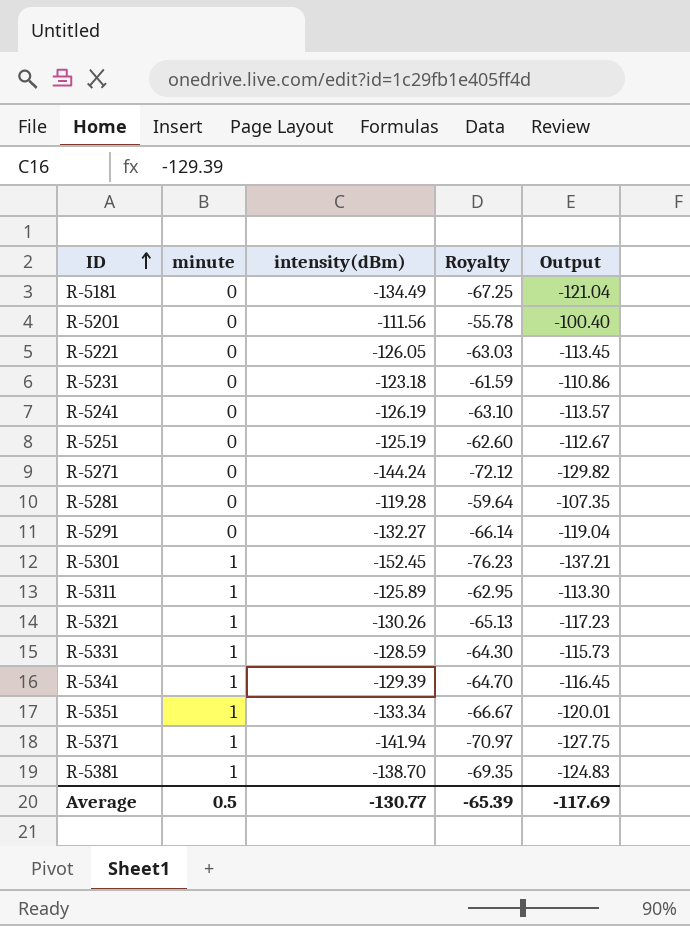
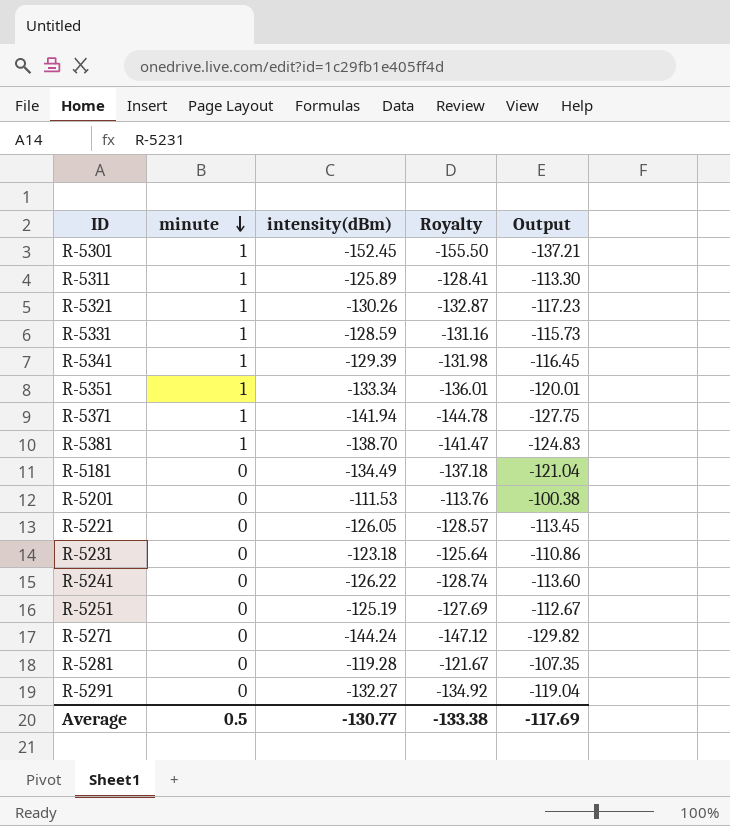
row order: ID ascending -> minute descending
column Royalty | formula: [intensity(dBm)] * 0.5 -> [intensity(dBm)] * 1.02
R-5201 | intensity(dBm): -111.56 -> -111.53
R-5201 | Output: -100.40 -> -100.38
R-5241 | intensity(dBm): -126.19 -> -126.22
R-5241 | Output: -113.57 -> -113.60
Average | Royalty: -65.39 -> -133.38

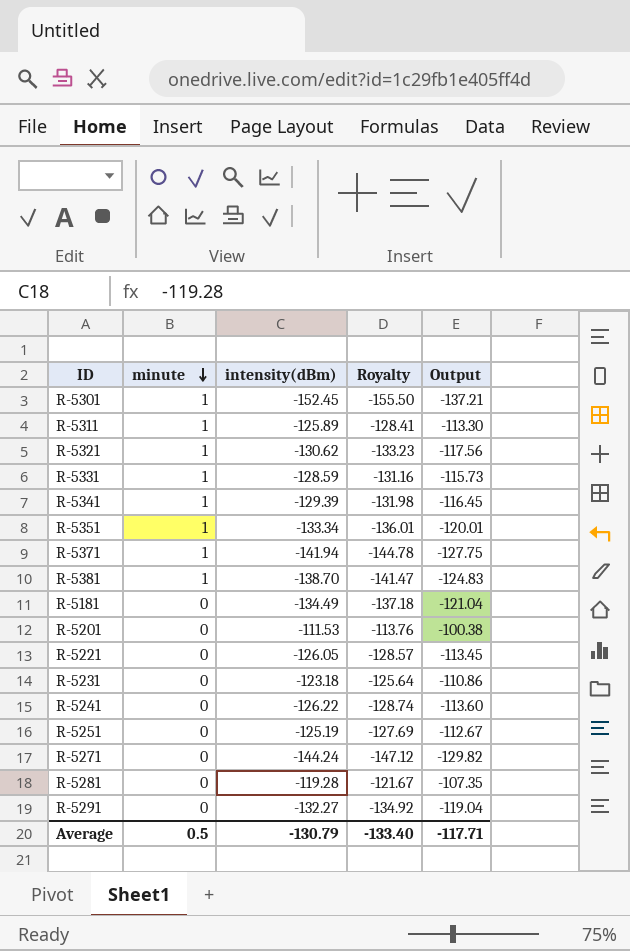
R-5321 | intensity(dBm): -130.26 -> -130.62
R-5321 | Royalty: -132.87 -> -133.23
R-5321 | Output: -117.23 -> -117.56
Average | intensity(dBm): -130.77 -> -130.79
Average | Royalty: -133.38 -> -133.40
Average | Output: -117.69 -> -117.71

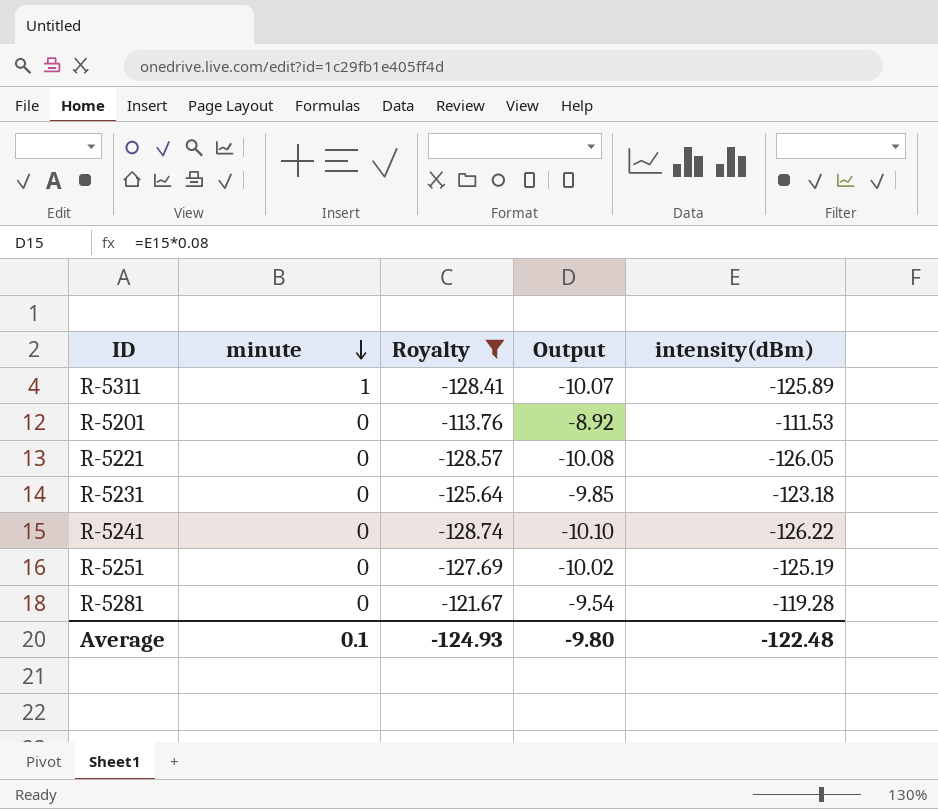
filter: none -> Royalty >= -128.74
column Output | formula: [intensity(dBm)] * 0.9 -> [intensity(dBm)] * 0.08
column intensity(dBm) | position: 3 -> 5
Average | minute: 0.5 -> 0.1
Average | Royalty: -133.40 -> -124.93
Average | Output: -117.71 -> -9.80
Average | intensity(dBm): -130.79 -> -122.48

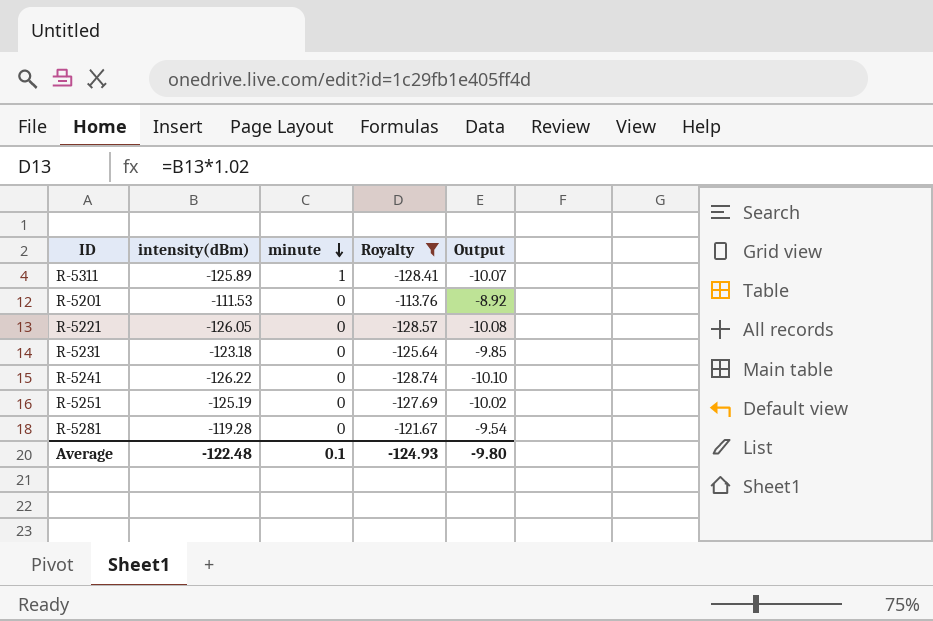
column intensity(dBm) | position: 5 -> 2

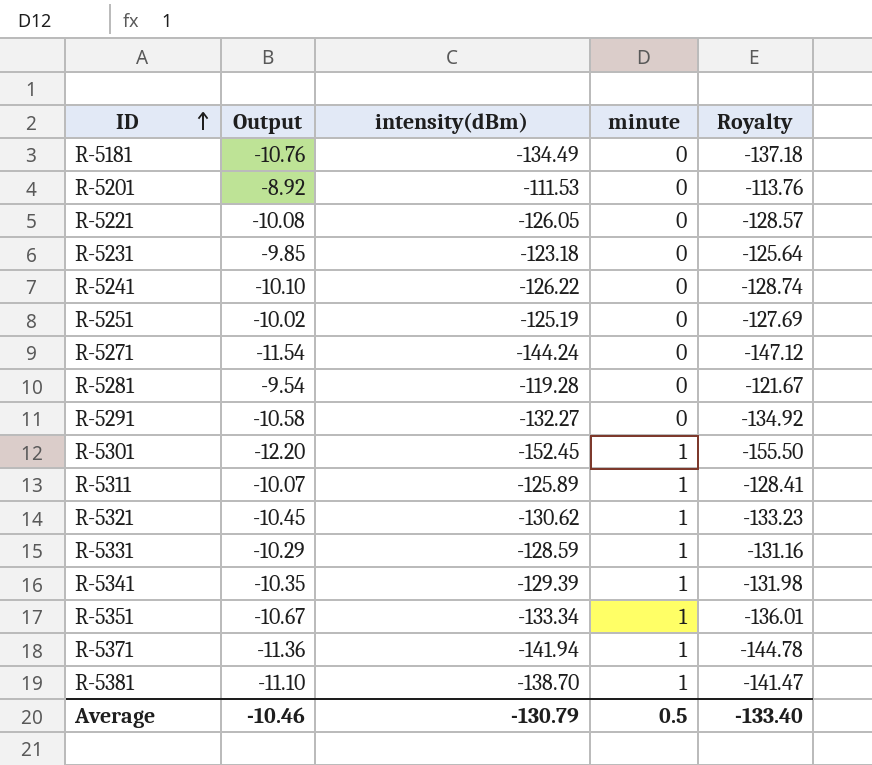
filter: Royalty >= -128.74 -> none
row order: minute descending -> ID ascending
column Output | position: 5 -> 2
Average | Output: -9.80 -> -10.46
Average | intensity(dBm): -122.48 -> -130.79
Average | minute: 0.1 -> 0.5
Average | Royalty: -124.93 -> -133.40

